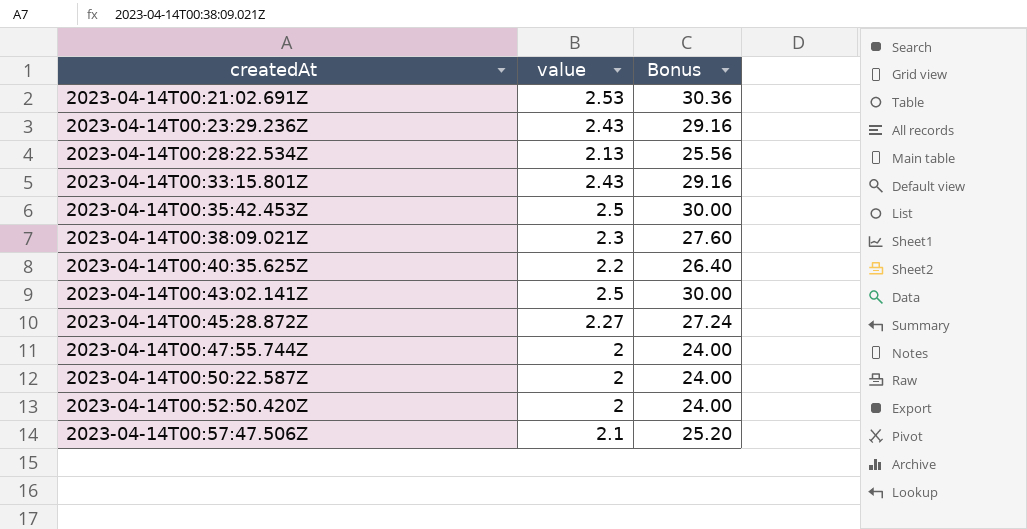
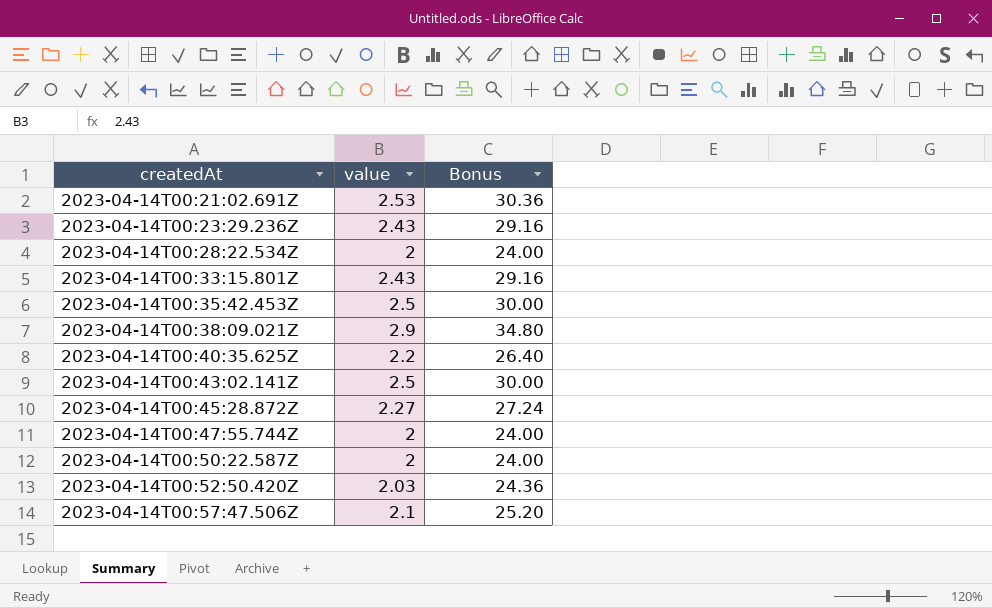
2023-04-14T00:28:22.534Z | value: 2.13 -> 2
2023-04-14T00:28:22.534Z | Bonus: 25.56 -> 24.00
2023-04-14T00:38:09.021Z | value: 2.3 -> 2.9
2023-04-14T00:38:09.021Z | Bonus: 27.60 -> 34.80
2023-04-14T00:52:50.420Z | value: 2 -> 2.03
2023-04-14T00:52:50.420Z | Bonus: 24.00 -> 24.36

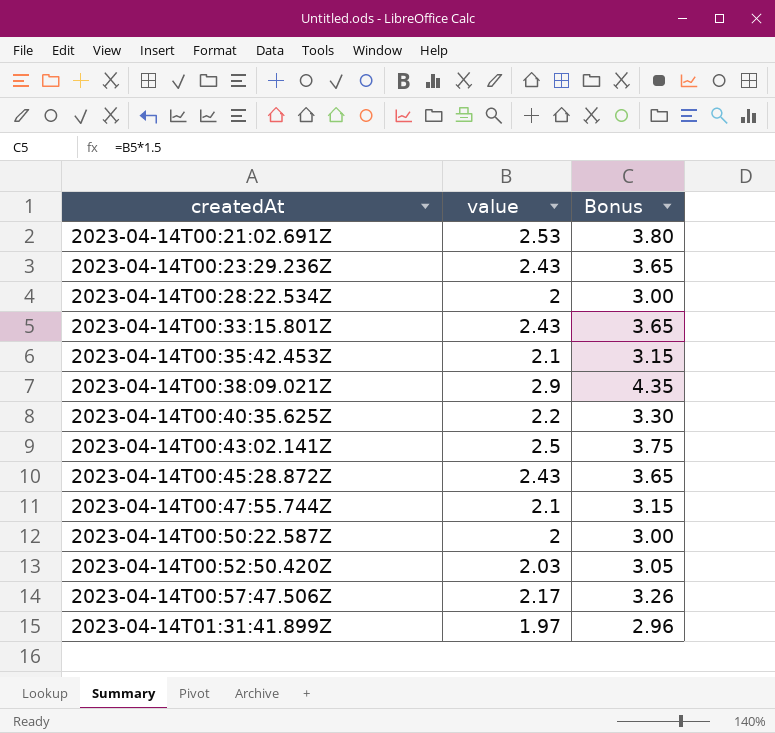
column Bonus | formula: [value] * 12 -> [value] * 1.5
2023-04-14T00:35:42.453Z | value: 2.5 -> 2.1
2023-04-14T00:45:28.872Z | value: 2.27 -> 2.43
2023-04-14T00:47:55.744Z | value: 2 -> 2.1
2023-04-14T00:57:47.506Z | value: 2.1 -> 2.17
row 2023-04-14T01:31:41.899Z: none -> 1.97 | 2.96

